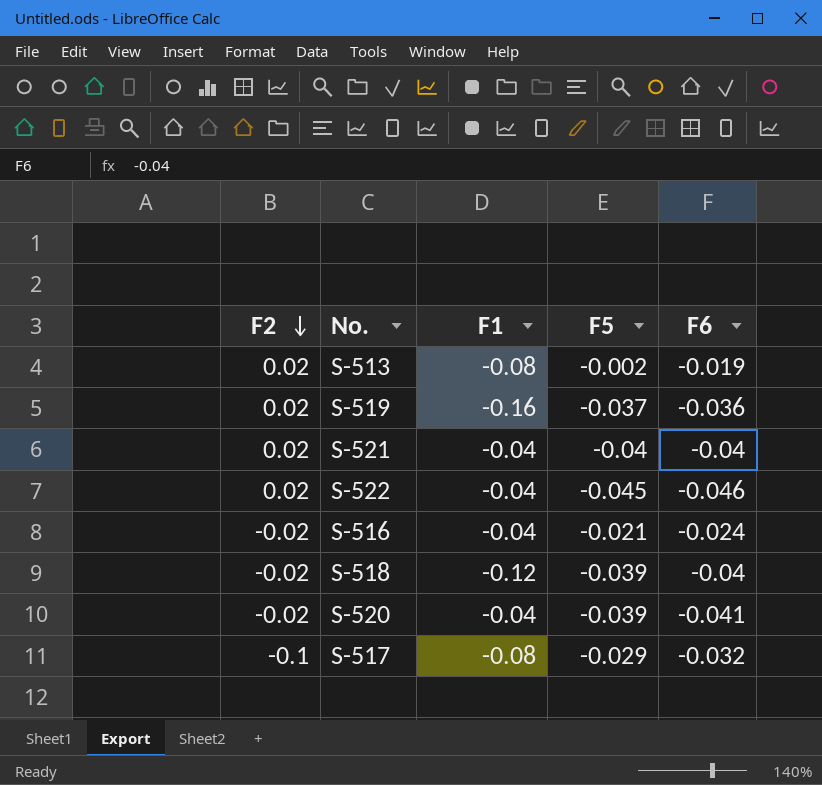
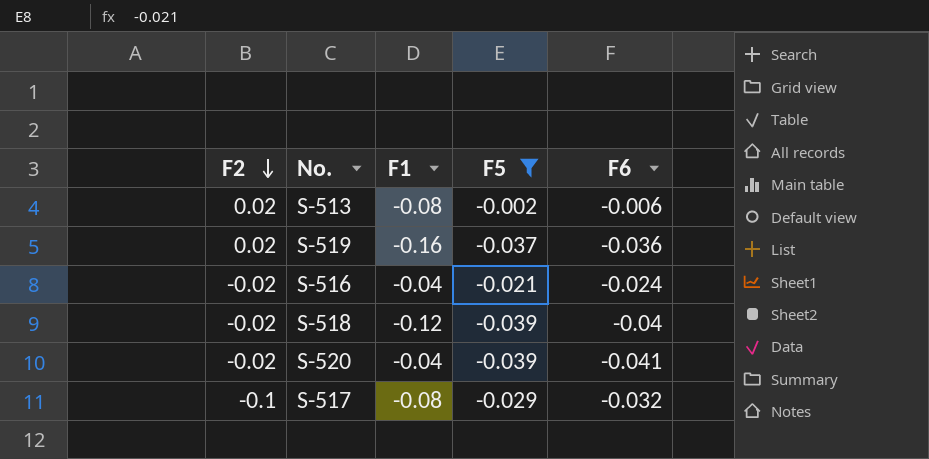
filter: none -> F5 >= -0.039
S-513 | F6: -0.019 -> -0.006

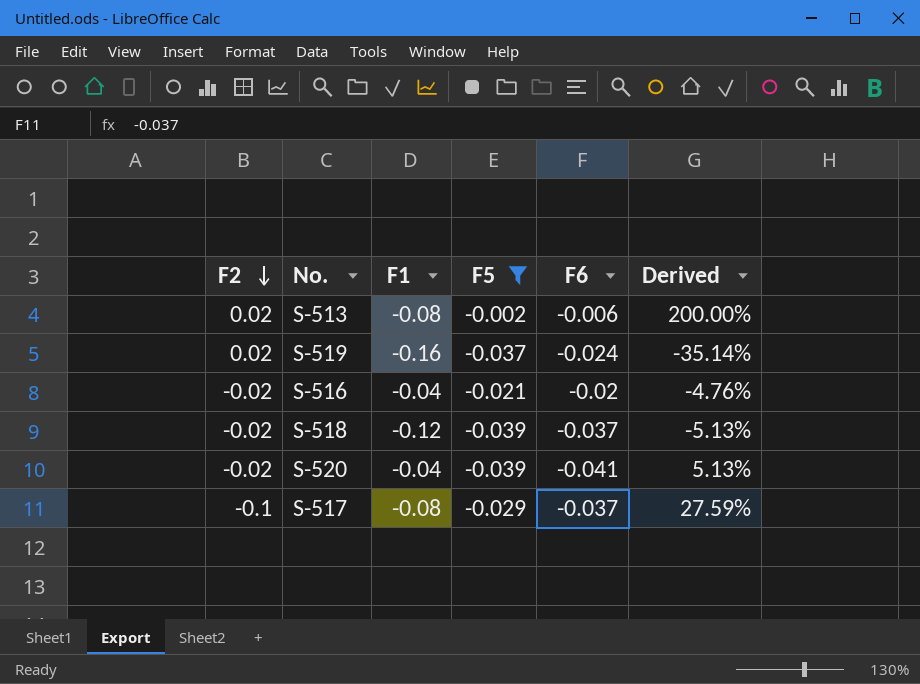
column Derived | formula: none -> ([F6] - [F5]) / [F5]
S-519 | F6: -0.036 -> -0.024
S-516 | F6: -0.024 -> -0.02
S-518 | F6: -0.04 -> -0.037
S-517 | F6: -0.032 -> -0.037

